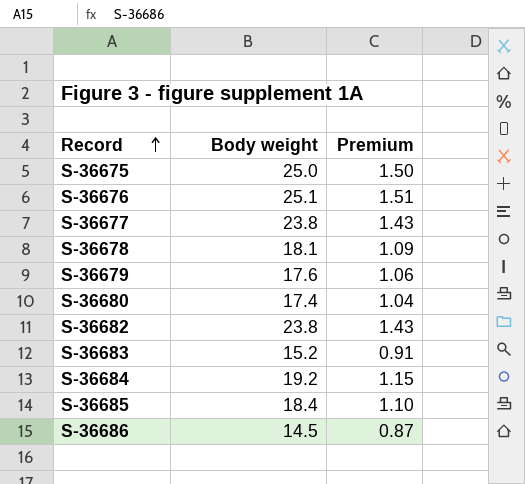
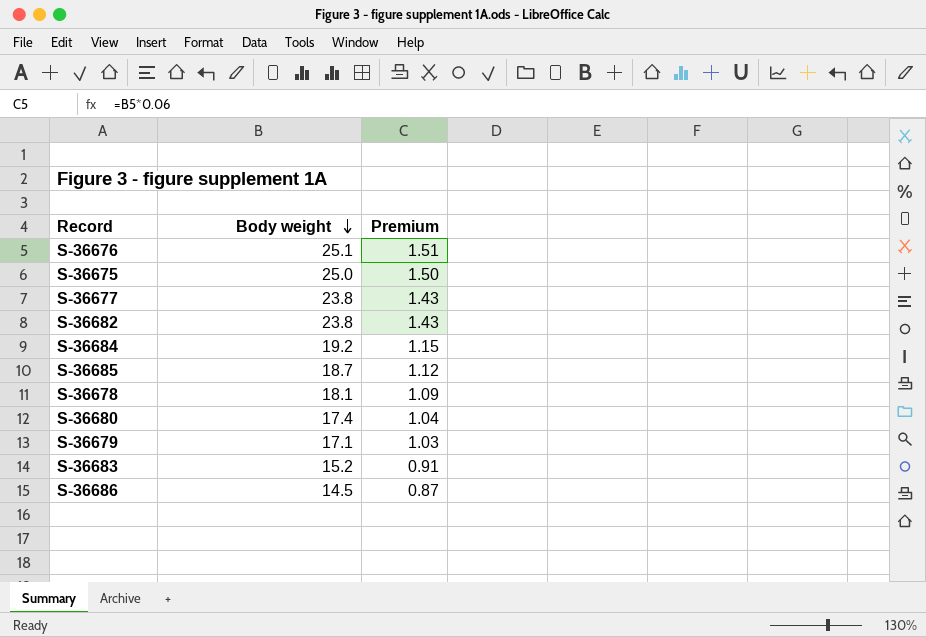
row order: Record ascending -> Body weight descending
S-36685 | Body weight: 18.4 -> 18.7
S-36685 | Premium: 1.10 -> 1.12
S-36679 | Body weight: 17.6 -> 17.1
S-36679 | Premium: 1.06 -> 1.03

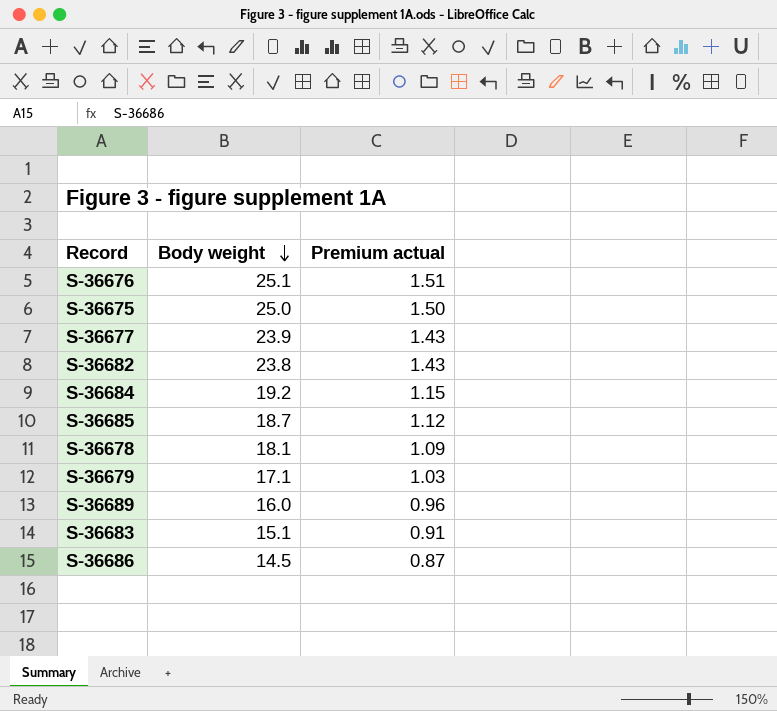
column name: Premium -> Premium actual
row S-36680: 17.4 | 1.04 -> none
S-36677 | Body weight: 23.8 -> 23.9
row S-36689: none -> 16.0 | 0.96
S-36683 | Body weight: 15.2 -> 15.1

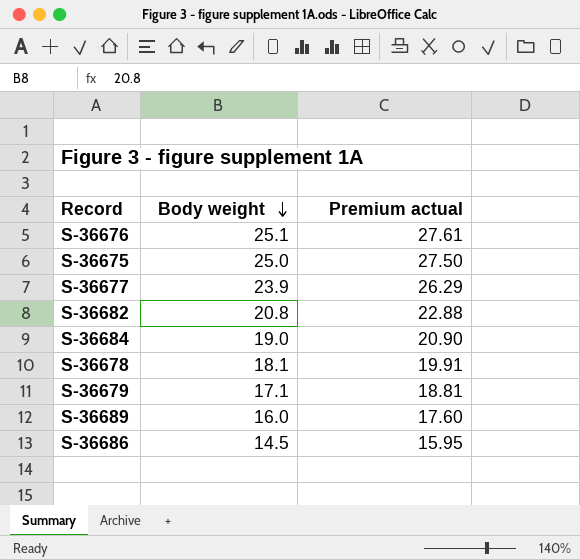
column Premium actual | formula: [Body weight] * 0.06 -> [Body weight] * 1.1
row S-36685: 18.7 | 1.12 -> none
row S-36683: 15.1 | 0.91 -> none
S-36682 | Body weight: 23.8 -> 20.8
S-36684 | Body weight: 19.2 -> 19.0

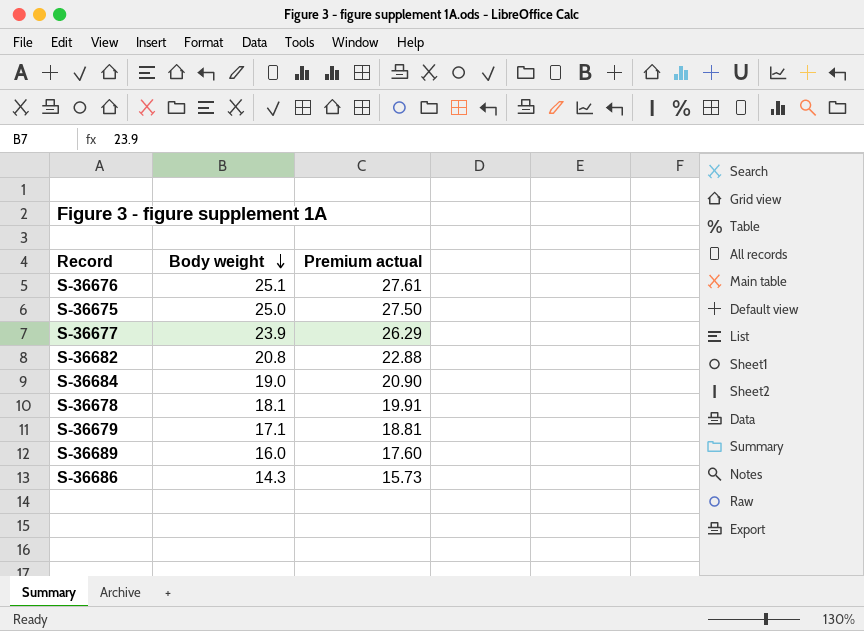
S-36686 | Body weight: 14.5 -> 14.3
S-36686 | Premium actual: 15.95 -> 15.73

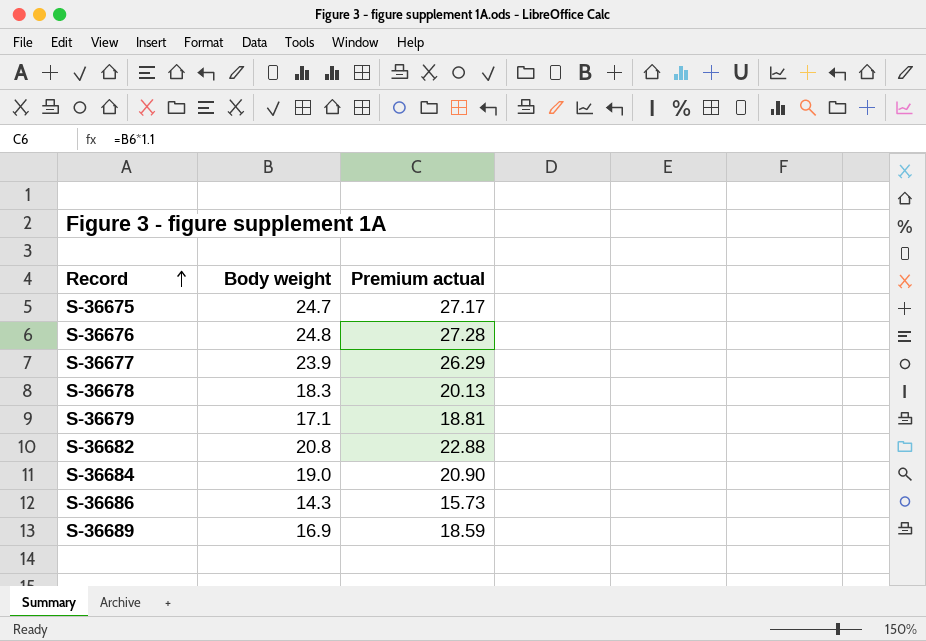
row order: Body weight descending -> Record ascending
S-36675 | Body weight: 25.0 -> 24.7
S-36675 | Premium actual: 27.50 -> 27.17
S-36676 | Body weight: 25.1 -> 24.8
S-36676 | Premium actual: 27.61 -> 27.28
S-36678 | Body weight: 18.1 -> 18.3
S-36678 | Premium actual: 19.91 -> 20.13
S-36689 | Body weight: 16.0 -> 16.9
S-36689 | Premium actual: 17.60 -> 18.59

